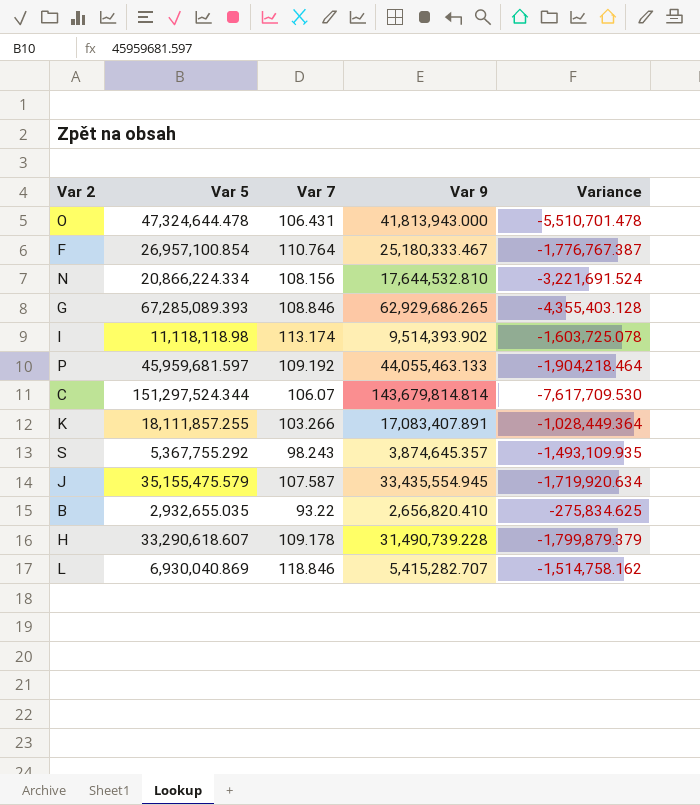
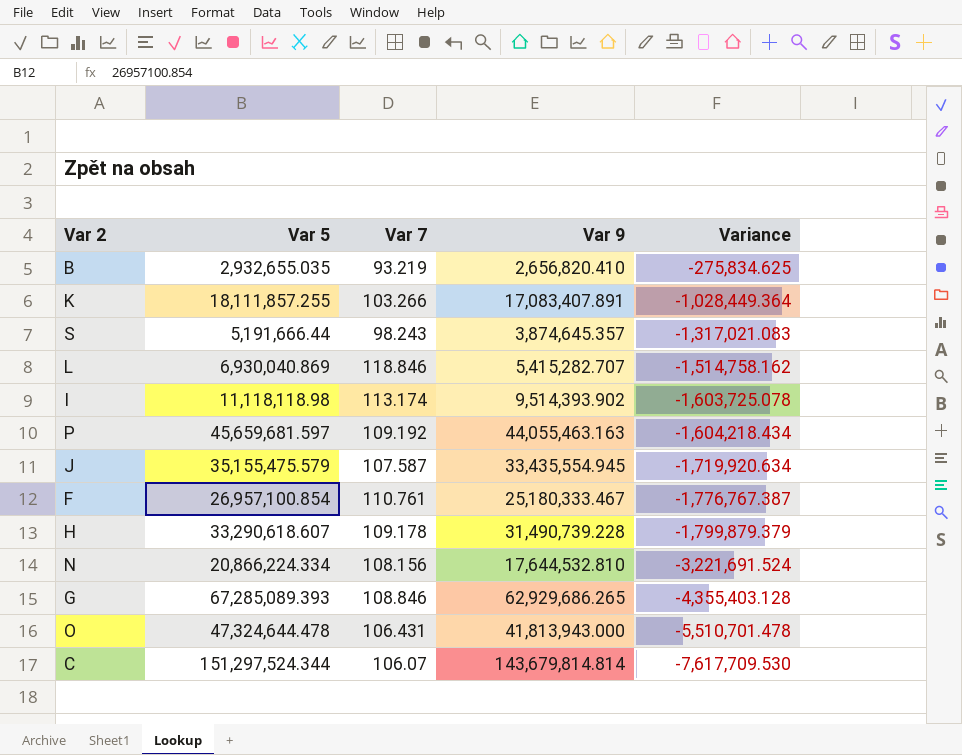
row order: none -> Variance descending
B | Var 7: 93.22 -> 93.219
S | Var 5: 5,367,755.292 -> 5,191,666.44
S | Variance: -1,493,109.935 -> -1,317,021.083
P | Var 5: 45,959,681.597 -> 45,659,681.597
P | Var 9: 44,055,463.133 -> 44,055,463.163
P | Variance: -1,904,218.464 -> -1,604,218.434
F | Var 7: 110.764 -> 110.761

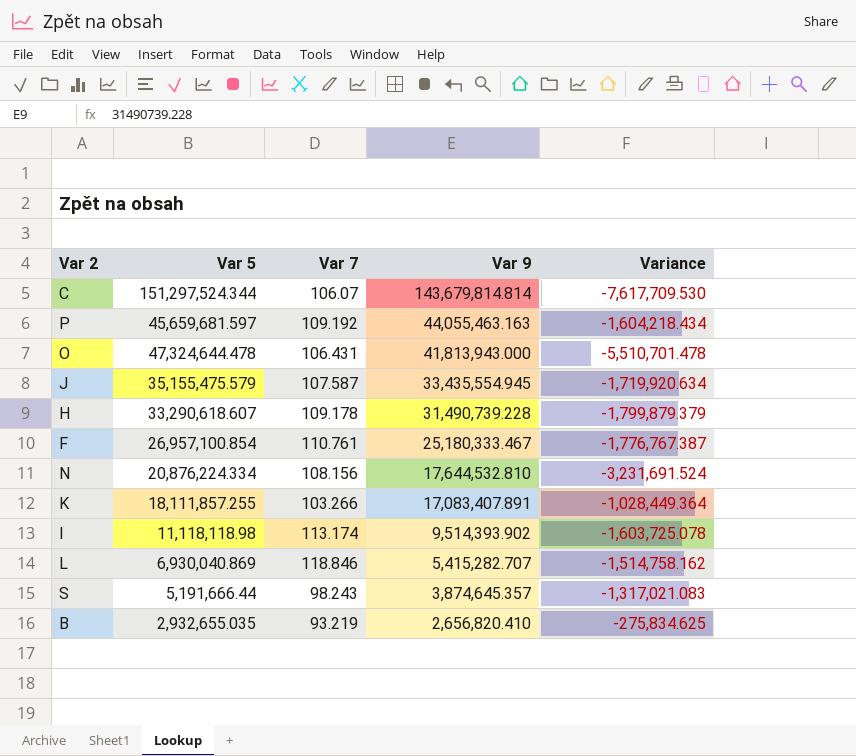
row order: Variance descending -> Var 9 descending
row G: 67,285,089.393 | 108.846 | 62,929,686.265 | -4,355,403.128 -> none
N | Var 5: 20,866,224.334 -> 20,876,224.334
N | Variance: -3,221,691.524 -> -3,231,691.524

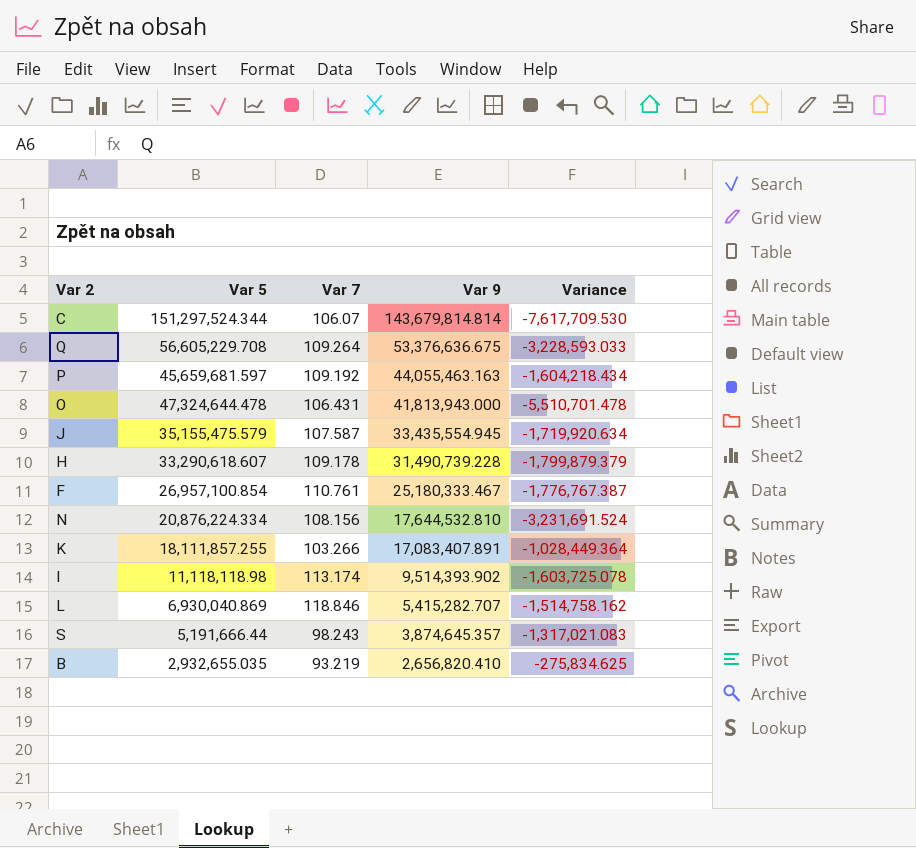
row Q: none -> 56,605,229.708 | 109.264 | 53,376,636.675 | -3,228,593.033

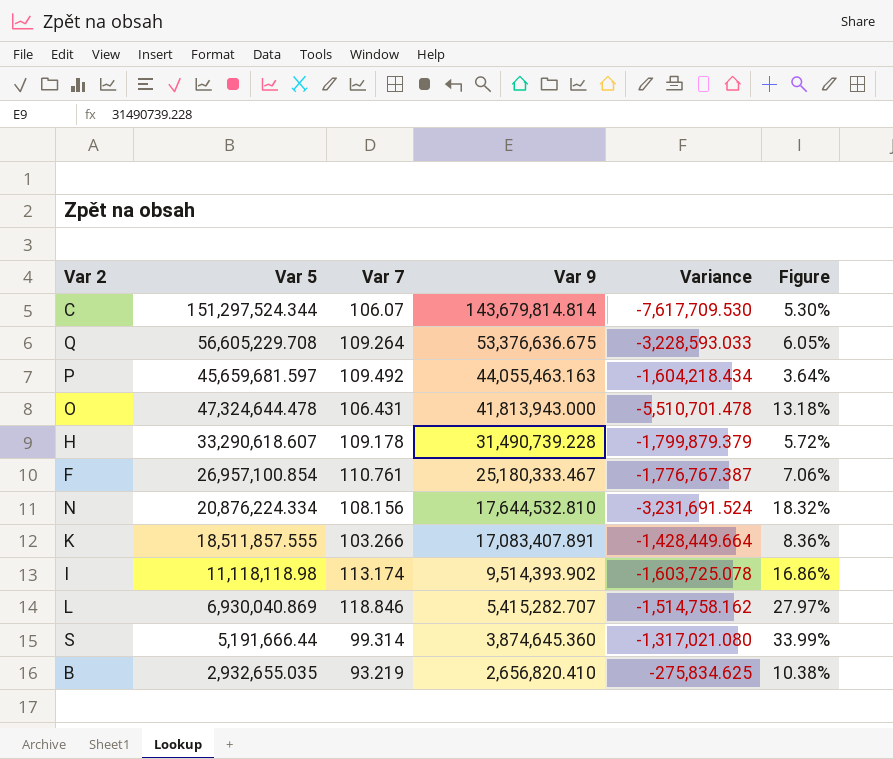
column Figure | formula: none -> ([Var 5] - [Var 9]) / [Var 9]
row J: 35,155,475.579 | 107.587 | 33,435,554.945 | -1,719,920.634 -> none
P | Var 7: 109.192 -> 109.492
K | Var 5: 18,111,857.255 -> 18,511,857.555
K | Variance: -1,028,449.364 -> -1,428,449.664
S | Var 7: 98.243 -> 99.314
S | Var 9: 3,874,645.357 -> 3,874,645.360
S | Variance: -1,317,021.083 -> -1,317,021.080

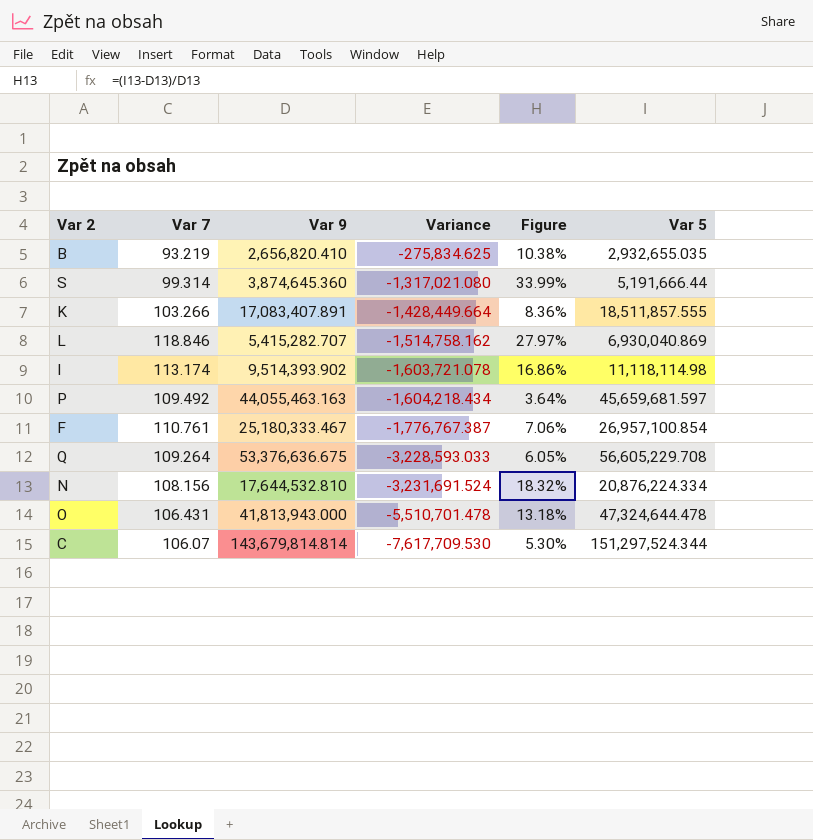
row order: Var 9 descending -> Variance descending
column Var 5 | position: 2 -> 6
row H: 33,290,618.607 | 109.178 | 31,490,739.228 | -1,799,879.379 | 5.72% -> none
I | Variance: -1,603,725.078 -> -1,603,721.078
I | Var 5: 11,118,118.98 -> 11,118,114.98

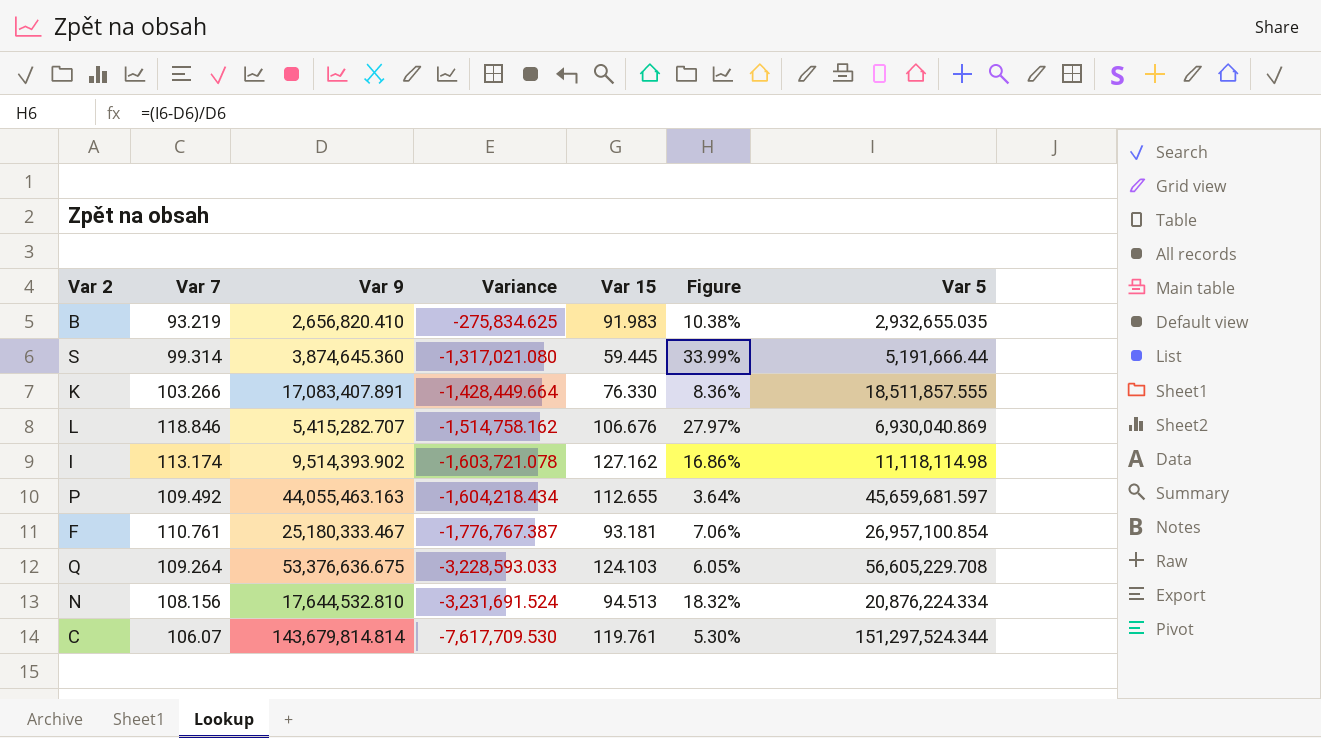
column Var 15 | position: none -> 5
row O: 106.431 | 41,813,943.000 | -5,510,701.478 | 13.18% | 47,324,644.478 -> none

